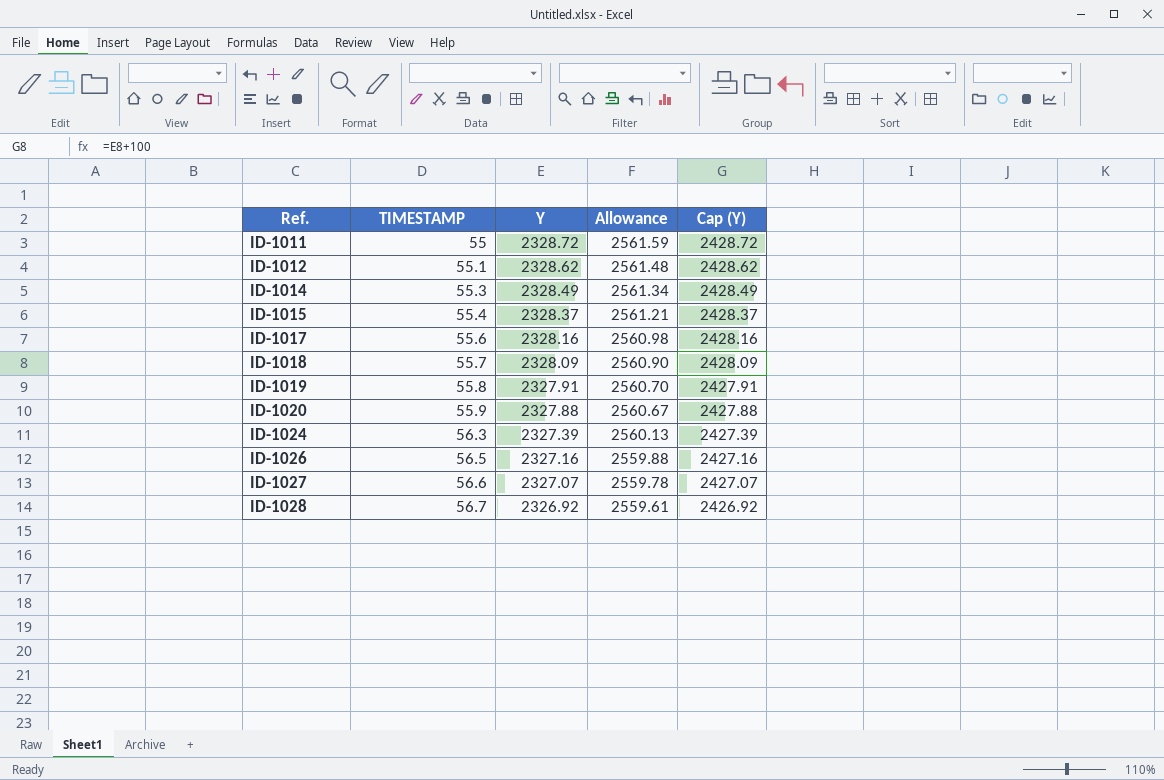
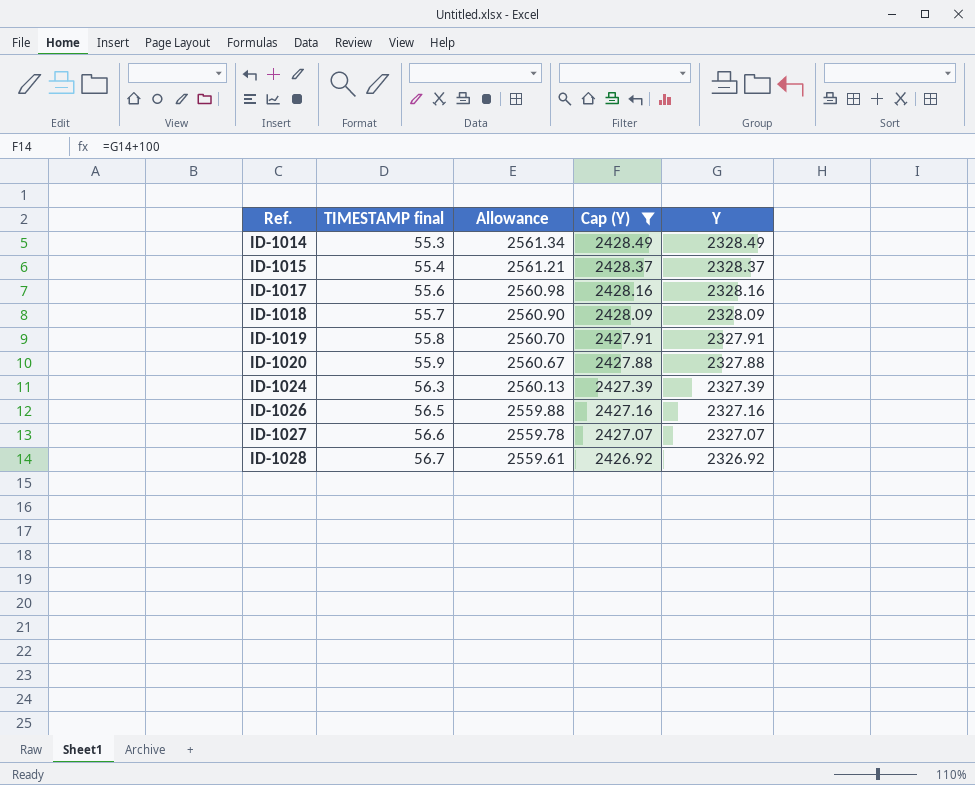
filter: none -> Cap (Y) <= 2428.49
column name: TIMESTAMP -> TIMESTAMP final
column Y | position: 3 -> 5

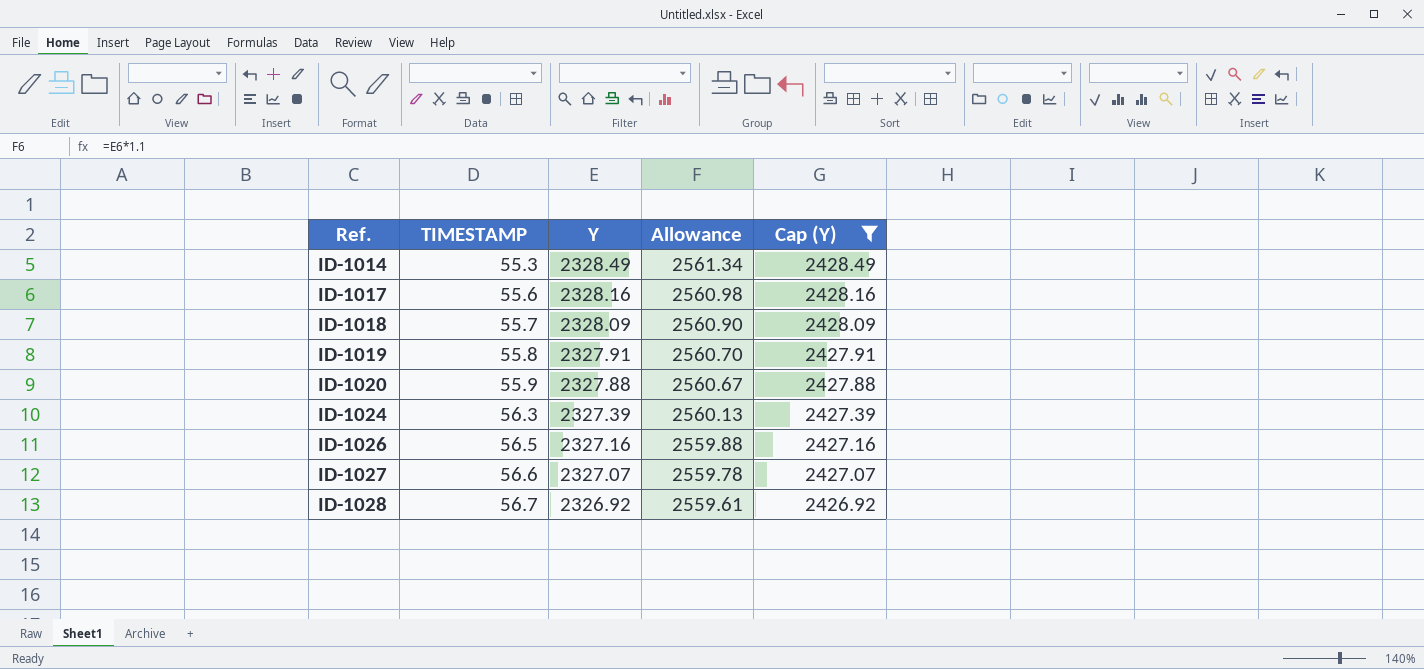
column name: TIMESTAMP final -> TIMESTAMP
column Y | position: 5 -> 3
row ID-1015: 55.4 | 2561.21 | 2428.37 | 2328.37 -> none

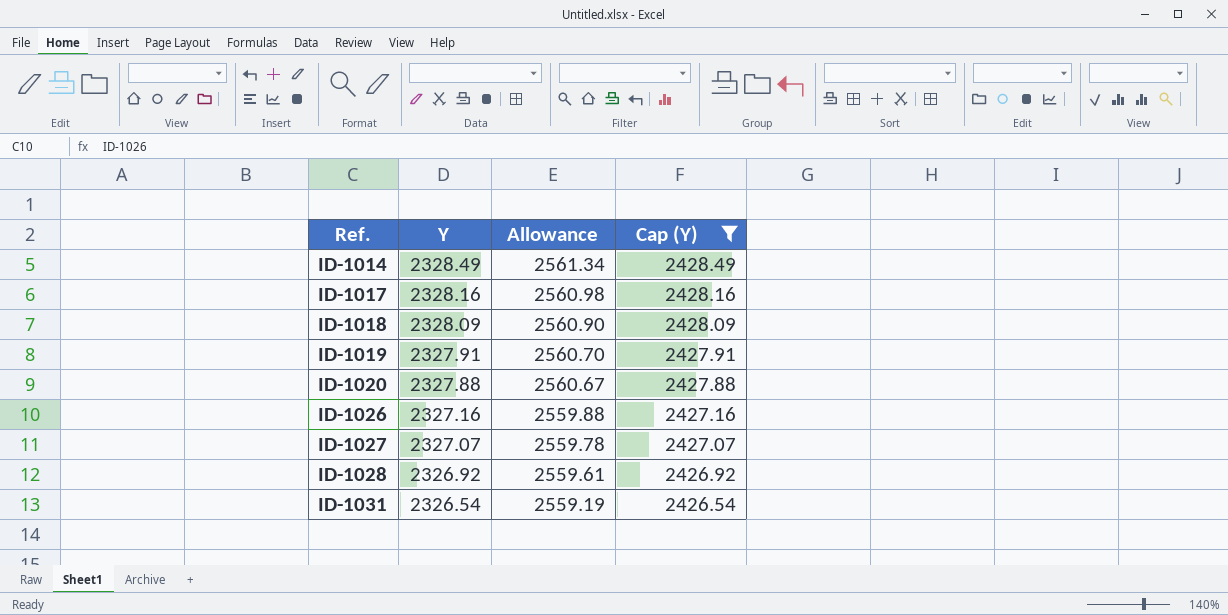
column TIMESTAMP | position: 2 -> none
row ID-1024: 56.3 | 2327.39 | 2560.13 | 2427.39 -> none
row ID-1031: none -> 2326.54 | 2559.19 | 2426.54

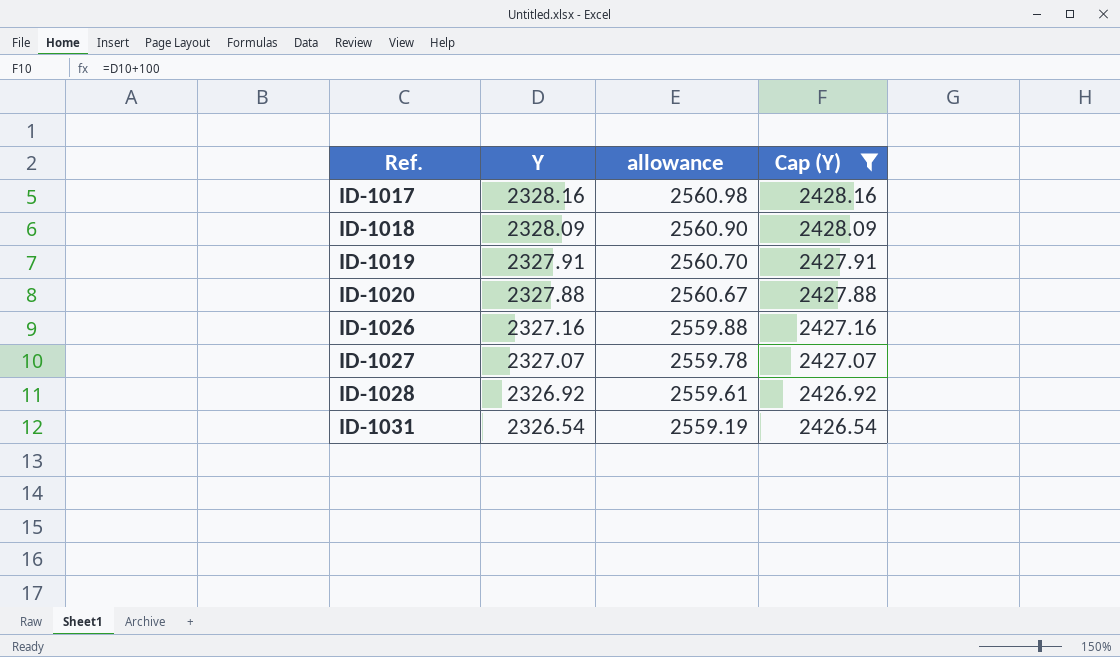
column name: Allowance -> allowance
row ID-1014: 2328.49 | 2561.34 | 2428.49 -> none

